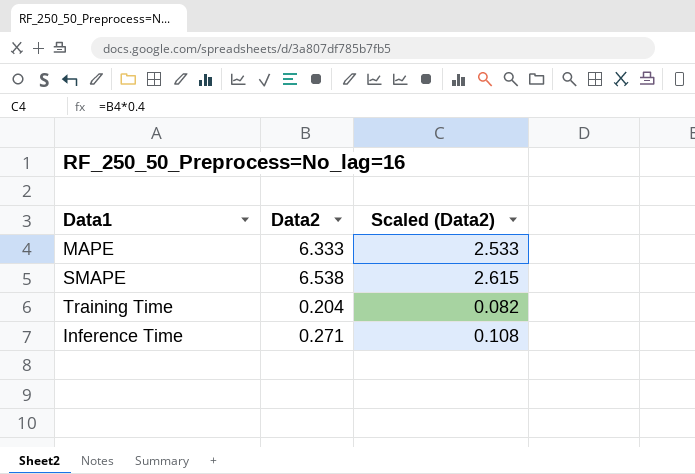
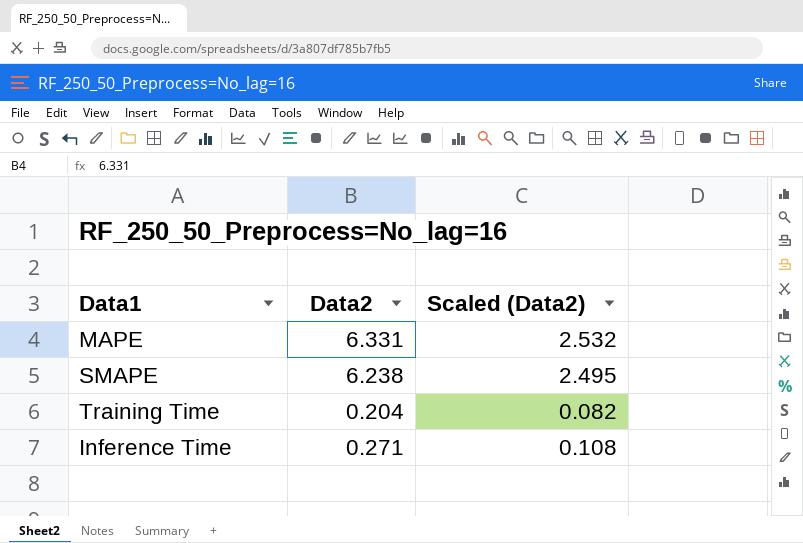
MAPE | Data2: 6.333 -> 6.331
MAPE | Scaled (Data2): 2.533 -> 2.532
SMAPE | Data2: 6.538 -> 6.238
SMAPE | Scaled (Data2): 2.615 -> 2.495

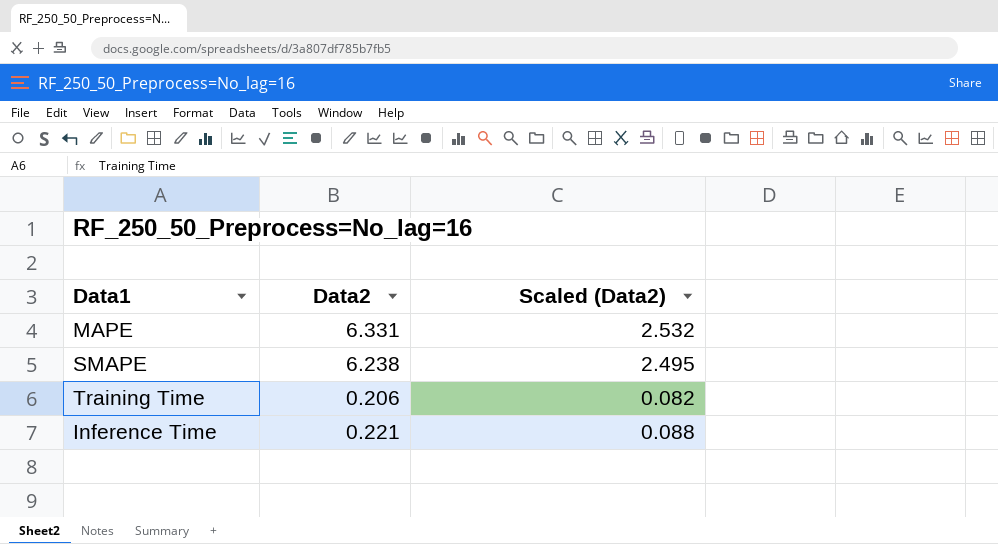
Training Time | Data2: 0.204 -> 0.206
Inference Time | Data2: 0.271 -> 0.221
Inference Time | Scaled (Data2): 0.108 -> 0.088

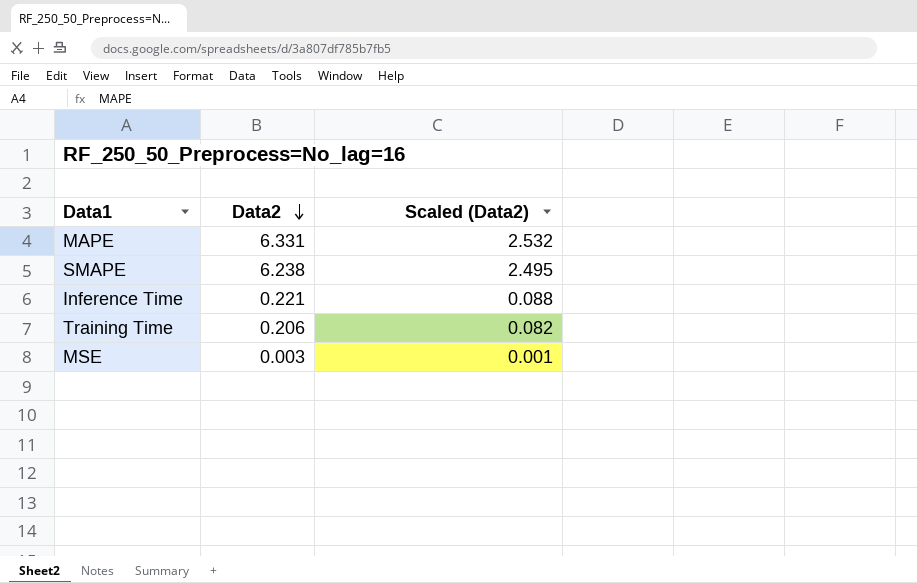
row order: none -> Data2 descending
row MSE: none -> 0.003 | 0.001

